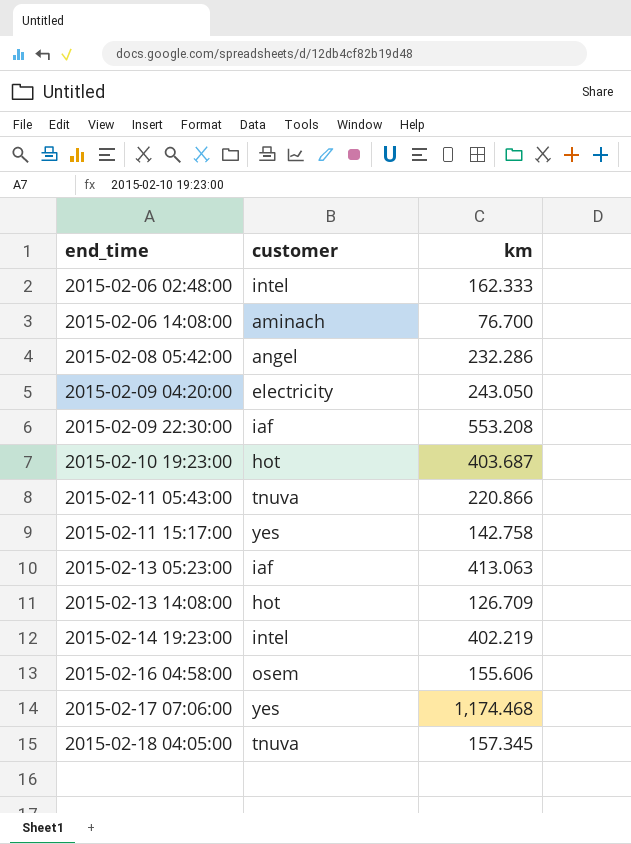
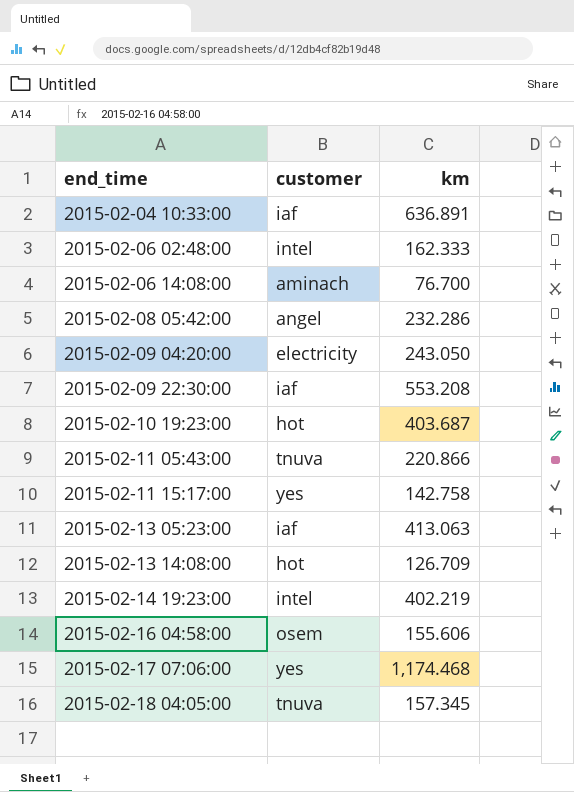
row 2015-02-04 10:33:00: none -> iaf | 636.891

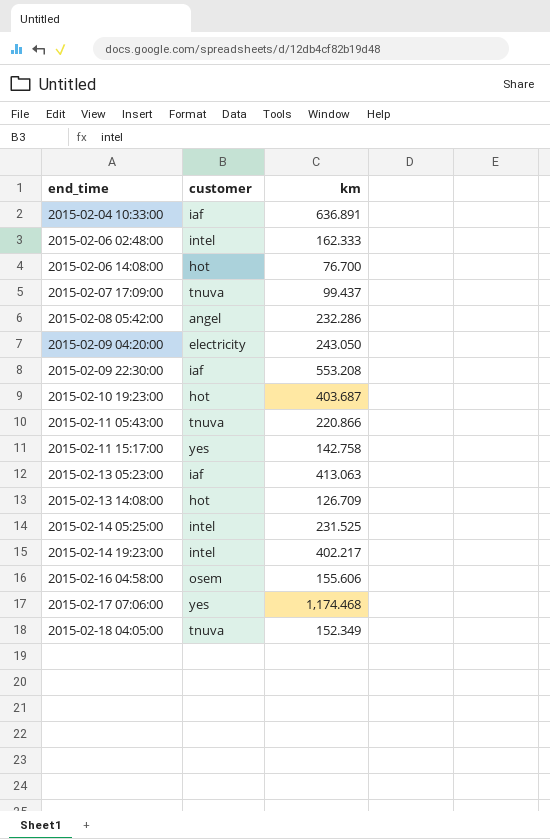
2015-02-06 14:08:00 | customer: aminach -> hot
row 2015-02-07 17:09:00: none -> tnuva | 99.437
row 2015-02-14 05:25:00: none -> intel | 231.525
2015-02-14 19:23:00 | km: 402.219 -> 402.217
2015-02-18 04:05:00 | km: 157.345 -> 152.349

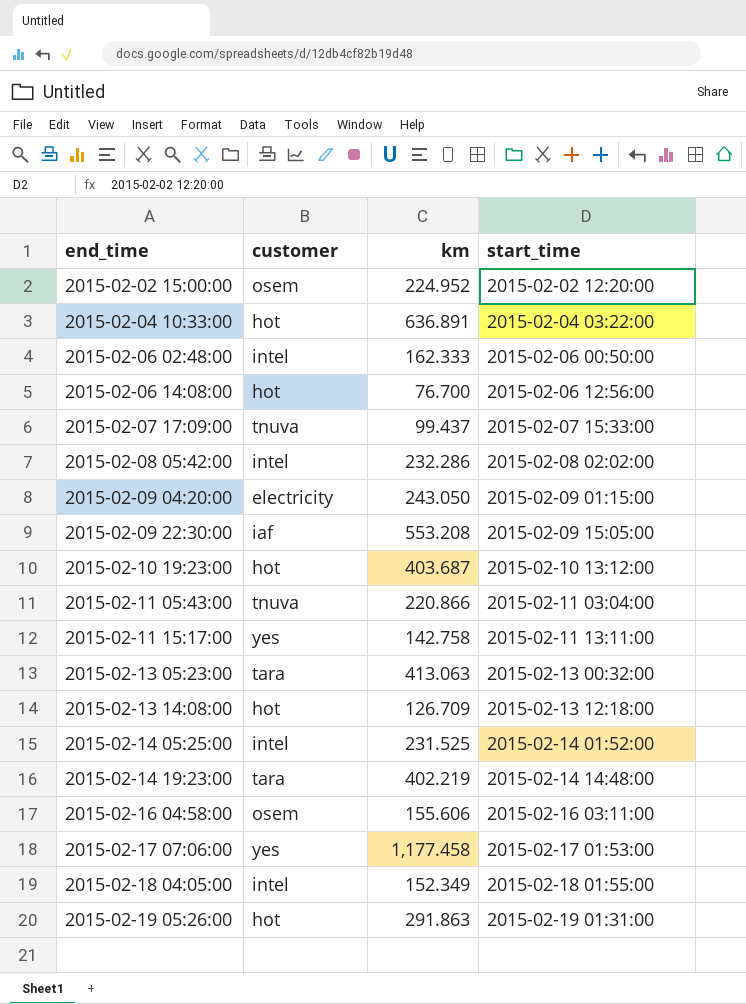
column start_time | position: none -> 4
row 2015-02-02 15:00:00: none -> osem | 224.952 | 2015-02-02 12:20:00
2015-02-04 10:33:00 | customer: iaf -> hot
2015-02-08 05:42:00 | customer: angel -> intel
2015-02-13 05:23:00 | customer: iaf -> tara
2015-02-14 19:23:00 | customer: intel -> tara
2015-02-14 19:23:00 | km: 402.217 -> 402.219
2015-02-17 07:06:00 | km: 1,174.468 -> 1,177.458
2015-02-18 04:05:00 | customer: tnuva -> intel
row 2015-02-19 05:26:00: none -> hot | 291.863 | 2015-02-19 01:31:00

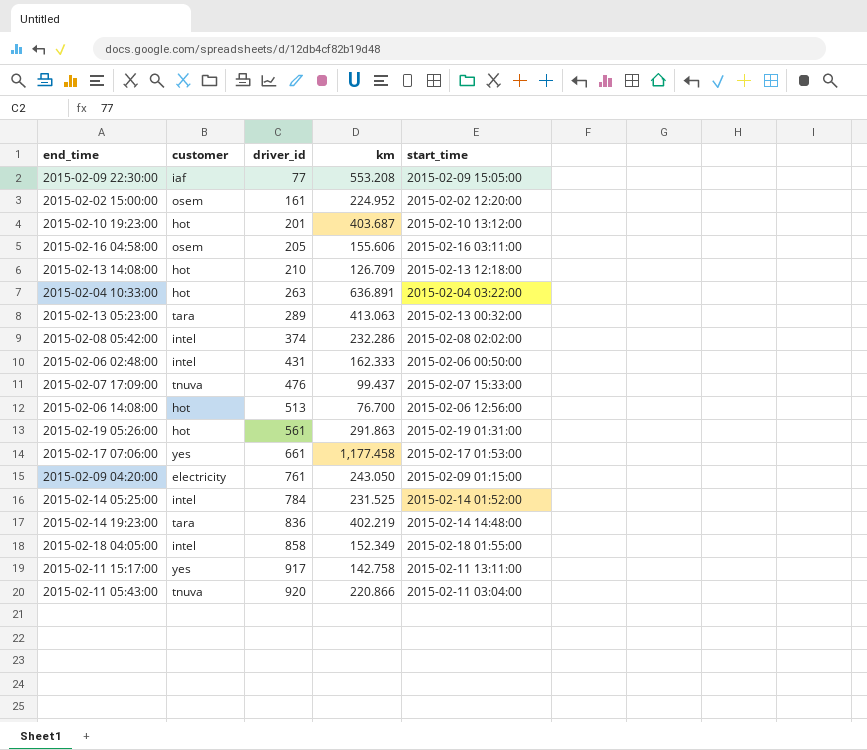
row order: end_time ascending -> driver_id ascending
column driver_id | position: none -> 3

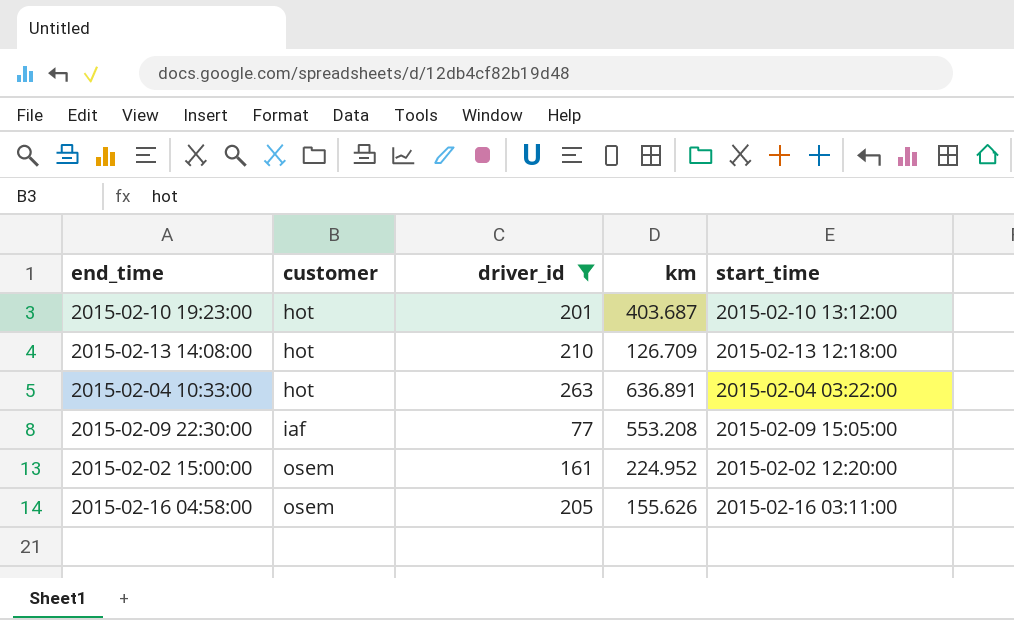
filter: none -> driver_id <= 263
row order: driver_id ascending -> customer ascending
2015-02-16 04:58:00 | km: 155.606 -> 155.626

